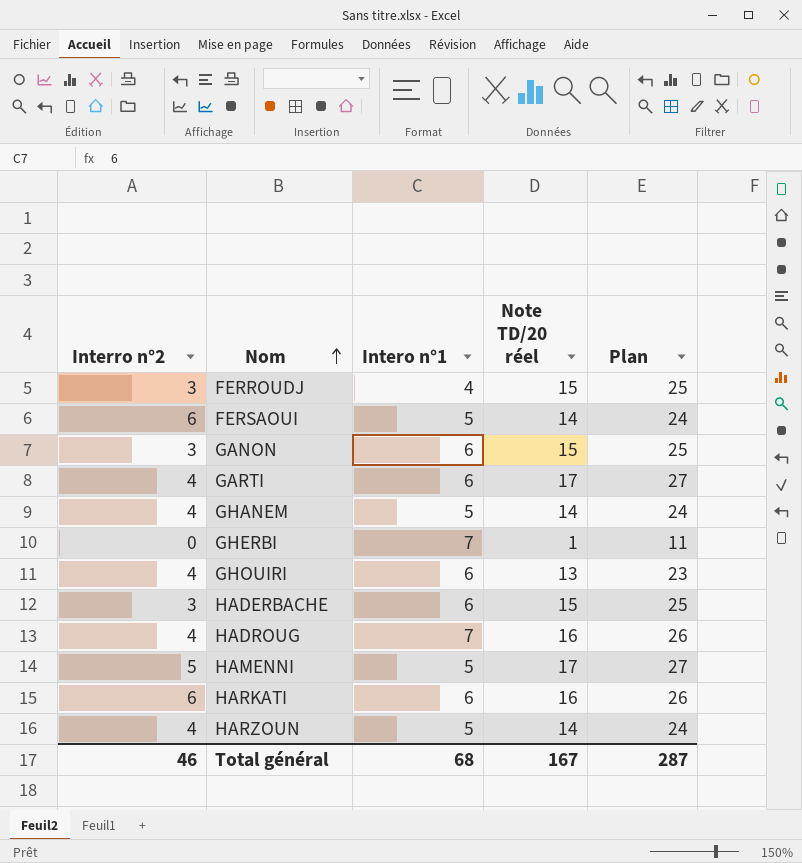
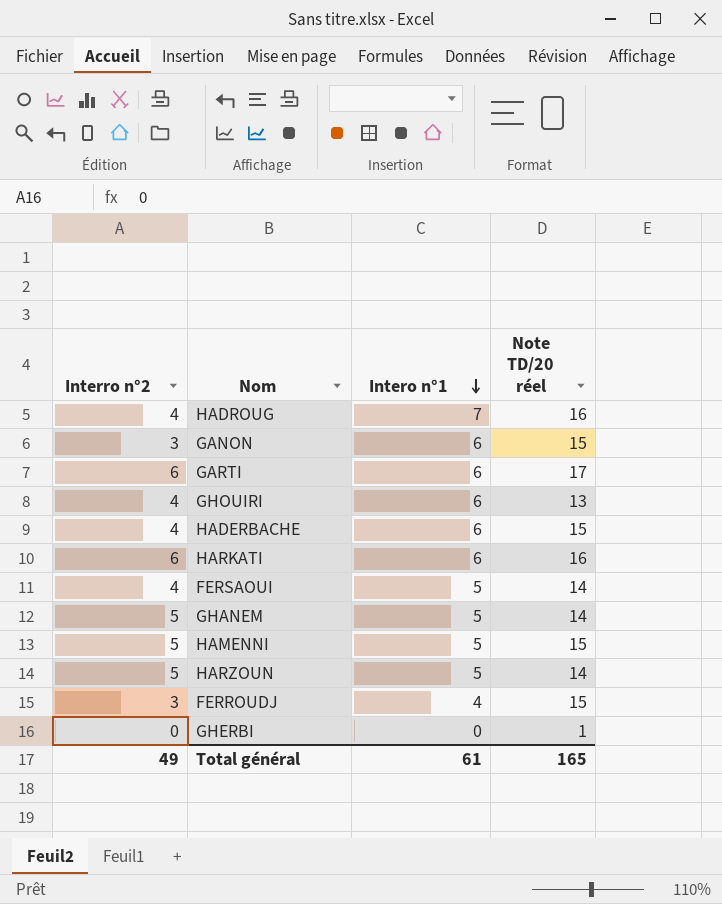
row order: Nom ascending -> Intero n°1 descending
column Plan | formula: [Note TD/20 réel] + 10 -> none
GARTI | Interro n°2: 4 -> 6
HADERBACHE | Interro n°2: 3 -> 4
FERSAOUI | Interro n°2: 6 -> 4
GHANEM | Interro n°2: 4 -> 5
HAMENNI | Note TD/20 réel: 17 -> 15
HARZOUN | Interro n°2: 4 -> 5
GHERBI | Intero n°1: 7 -> 0
Total général | Interro n°2: 46 -> 49
Total général | Intero n°1: 68 -> 61
Total général | Note TD/20 réel: 167 -> 165

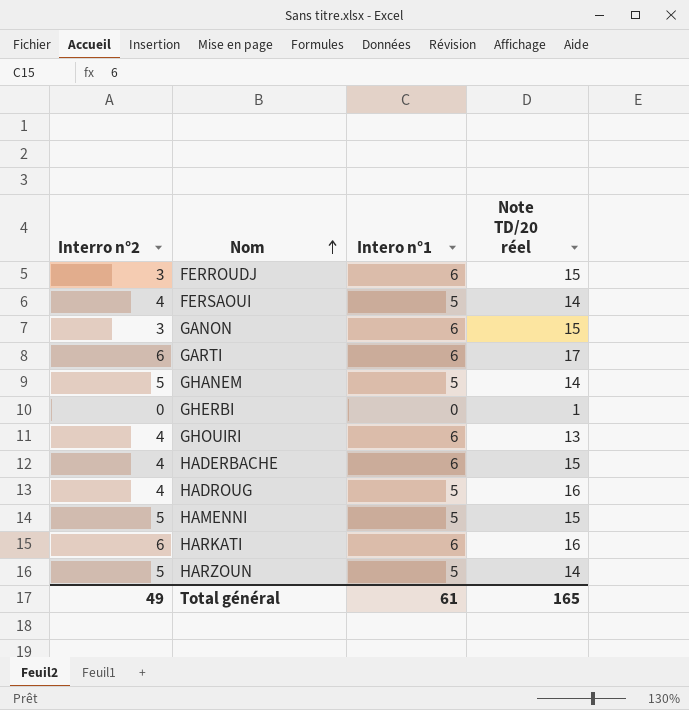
row order: Intero n°1 descending -> Nom ascending
FERROUDJ | Intero n°1: 4 -> 6
HADROUG | Intero n°1: 7 -> 5

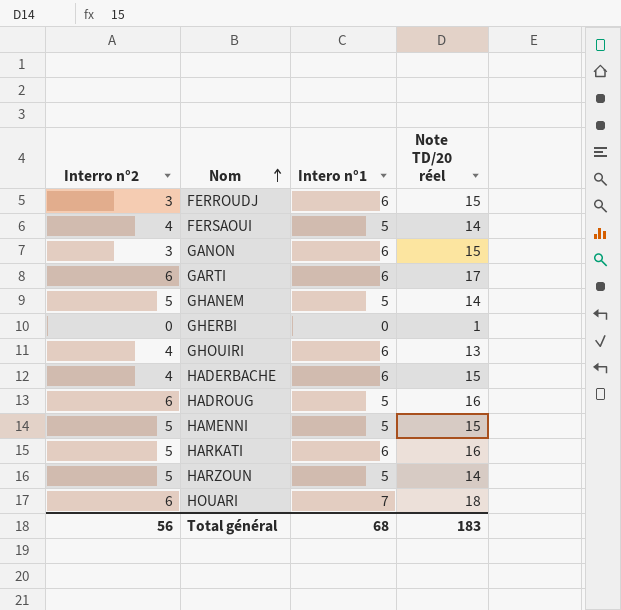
HADROUG | Interro n°2: 4 -> 6
HARKATI | Interro n°2: 6 -> 5
row HOUARI: none -> 6 | 7 | 18
Total général | Interro n°2: 49 -> 56
Total général | Intero n°1: 61 -> 68
Total général | Note TD/20 réel: 165 -> 183

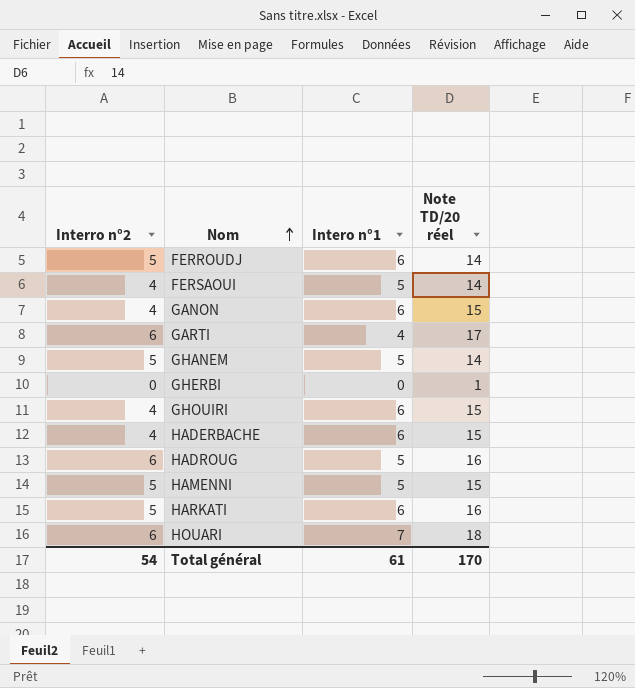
row HARZOUN: 5 | 5 | 14 -> none
FERROUDJ | Interro n°2: 3 -> 5
FERROUDJ | Note TD/20 réel: 15 -> 14
GANON | Interro n°2: 3 -> 4
GARTI | Intero n°1: 6 -> 4
GHOUIRI | Note TD/20 réel: 13 -> 15
Total général | Interro n°2: 56 -> 54
Total général | Intero n°1: 68 -> 61
Total général | Note TD/20 réel: 183 -> 170

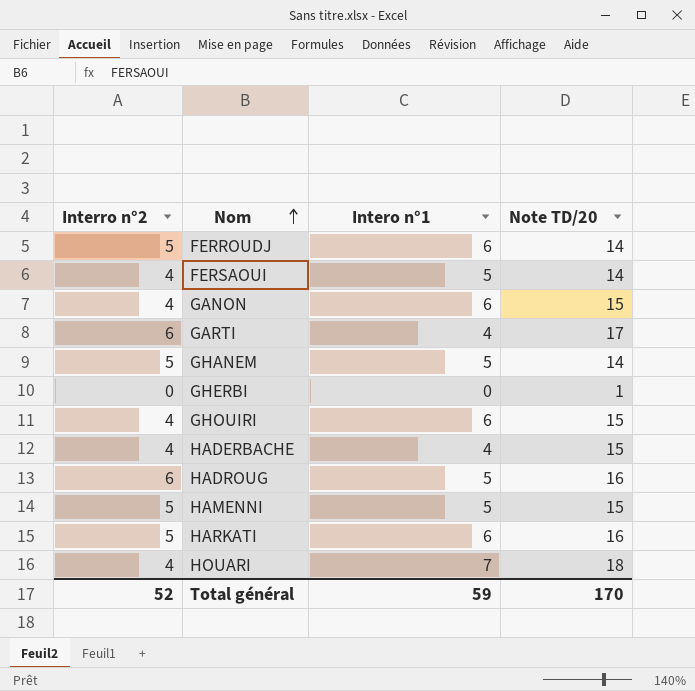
column name: Note TD/20 réel -> Note TD/20
HADERBACHE | Intero n°1: 6 -> 4
HOUARI | Interro n°2: 6 -> 4
Total général | Interro n°2: 54 -> 52
Total général | Intero n°1: 61 -> 59

